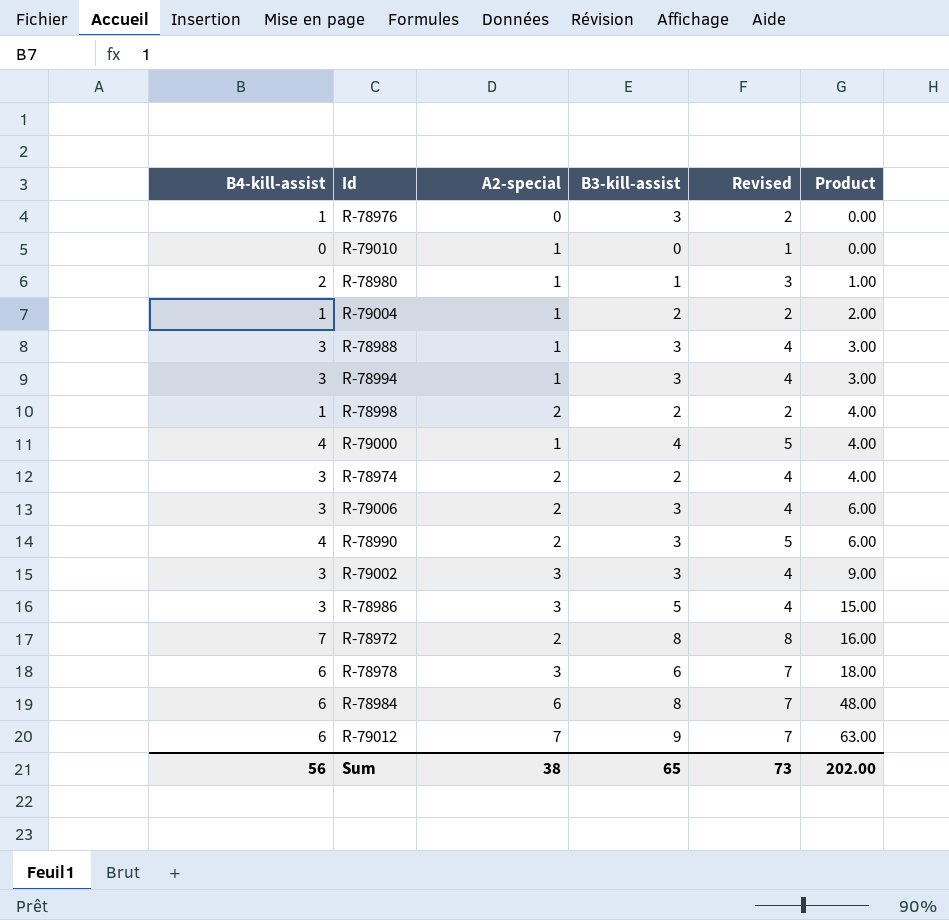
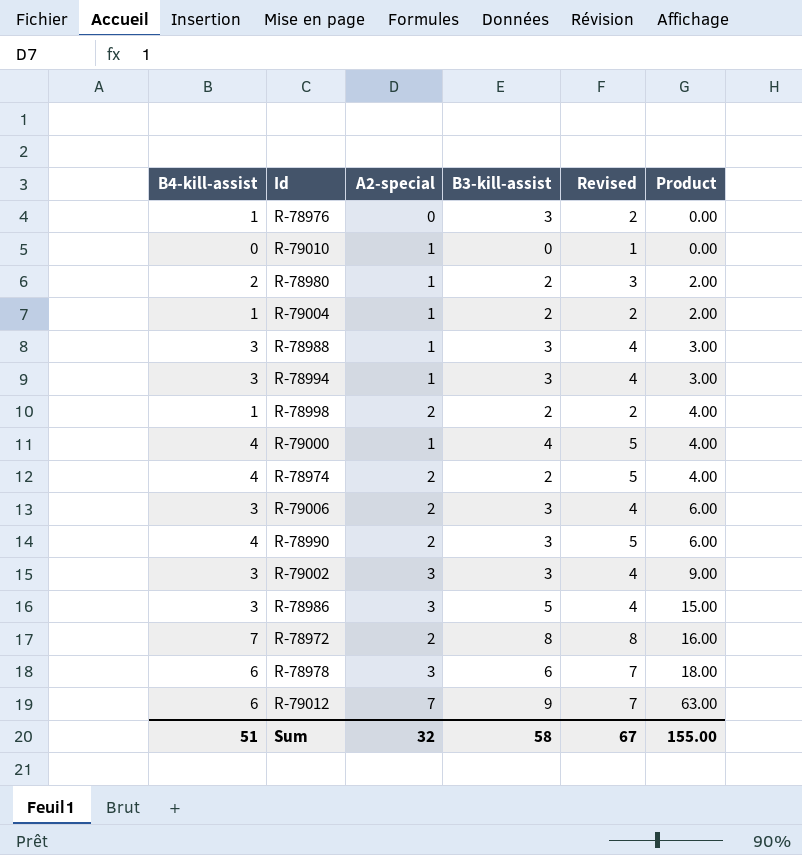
row R-78984: 6 | 6 | 8 | 7 | 48.00 -> none
R-78980 | B3-kill-assist: 1 -> 2
R-78980 | Product: 1.00 -> 2.00
R-78974 | B4-kill-assist: 3 -> 4
R-78974 | Revised: 4 -> 5
Sum | B4-kill-assist: 56 -> 51
Sum | A2-special: 38 -> 32
Sum | B3-kill-assist: 65 -> 58
Sum | Revised: 73 -> 67
Sum | Product: 202.00 -> 155.00

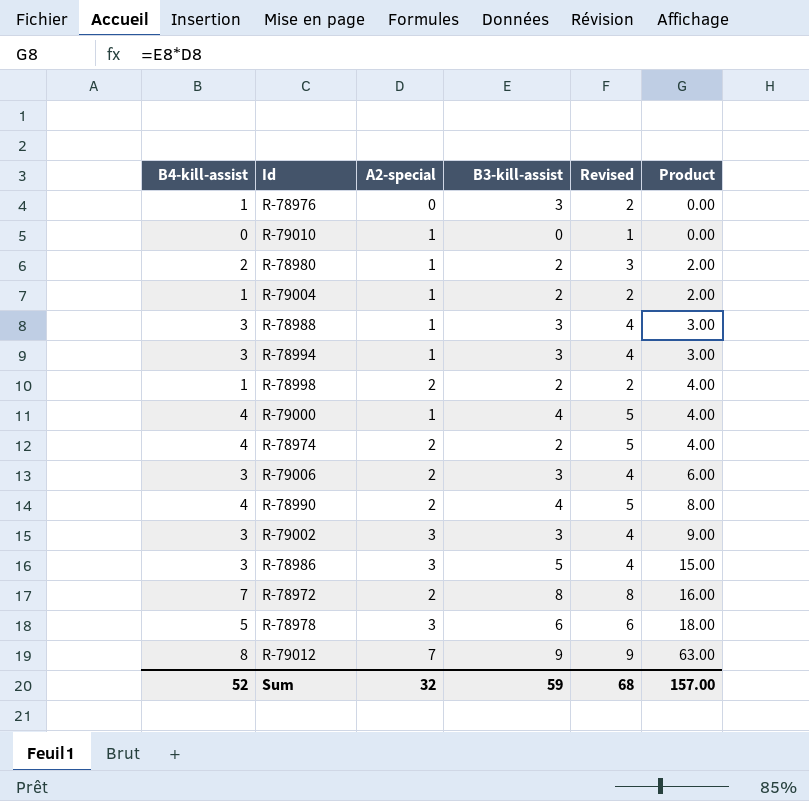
R-78990 | B3-kill-assist: 3 -> 4
R-78990 | Product: 6.00 -> 8.00
R-78978 | B4-kill-assist: 6 -> 5
R-78978 | Revised: 7 -> 6
R-79012 | B4-kill-assist: 6 -> 8
R-79012 | Revised: 7 -> 9
Sum | B4-kill-assist: 51 -> 52
Sum | B3-kill-assist: 58 -> 59
Sum | Revised: 67 -> 68
Sum | Product: 155.00 -> 157.00

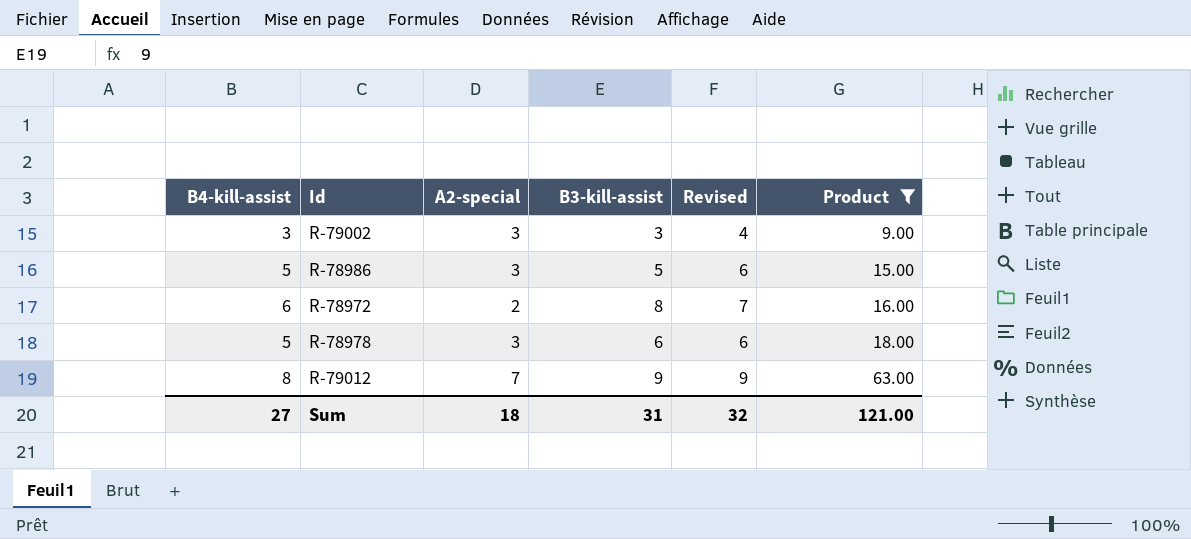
filter: none -> Product >= 9.00
R-78986 | B4-kill-assist: 3 -> 5
R-78986 | Revised: 4 -> 6
R-78972 | B4-kill-assist: 7 -> 6
R-78972 | Revised: 8 -> 7
Sum | B4-kill-assist: 52 -> 27
Sum | A2-special: 32 -> 18
Sum | B3-kill-assist: 59 -> 31
Sum | Revised: 68 -> 32
Sum | Product: 157.00 -> 121.00

